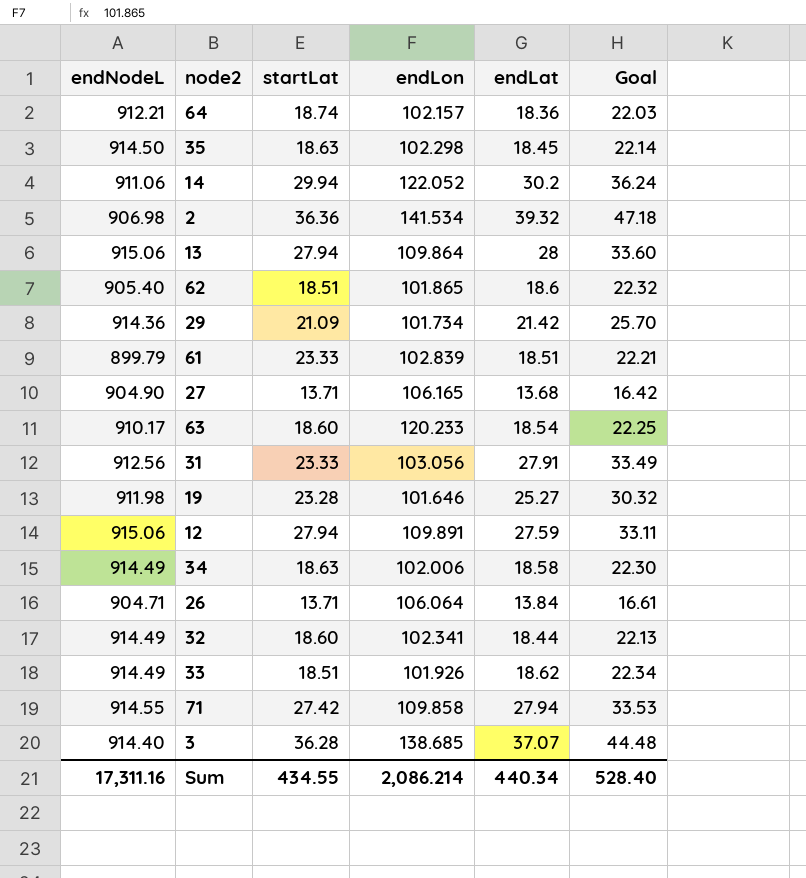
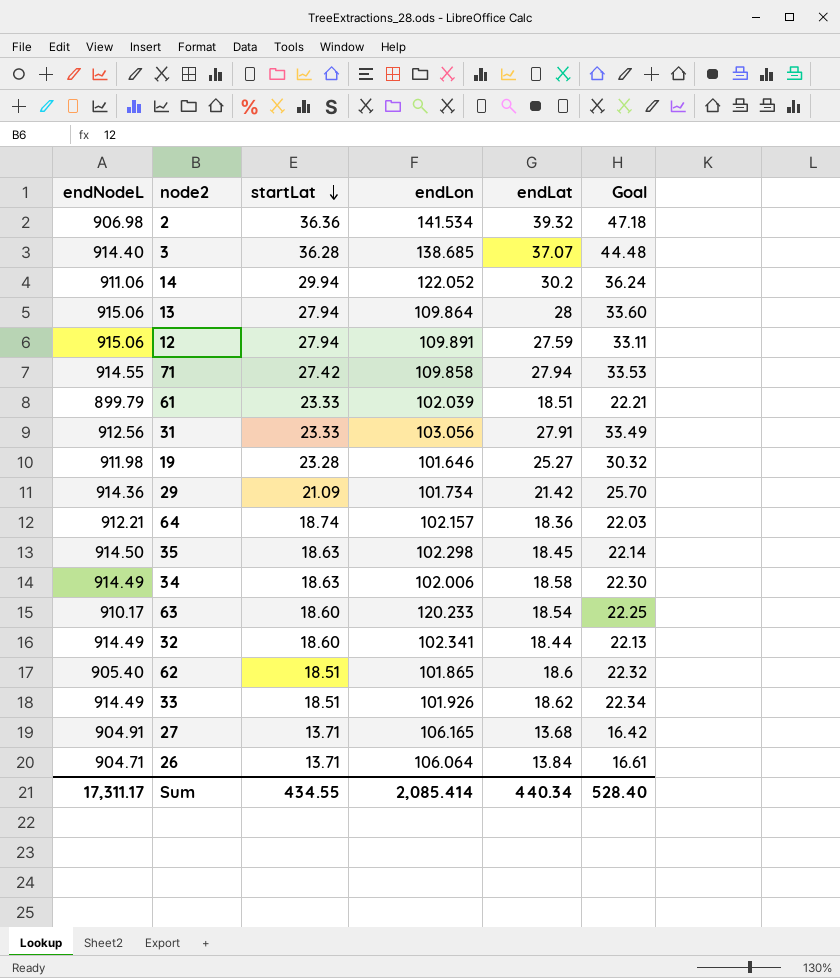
row order: none -> startLat descending
61 | endLon: 102.839 -> 102.039
27 | endNodeL: 904.90 -> 904.91
Sum | endNodeL: 17,311.16 -> 17,311.17
Sum | endLon: 2,086.214 -> 2,085.414

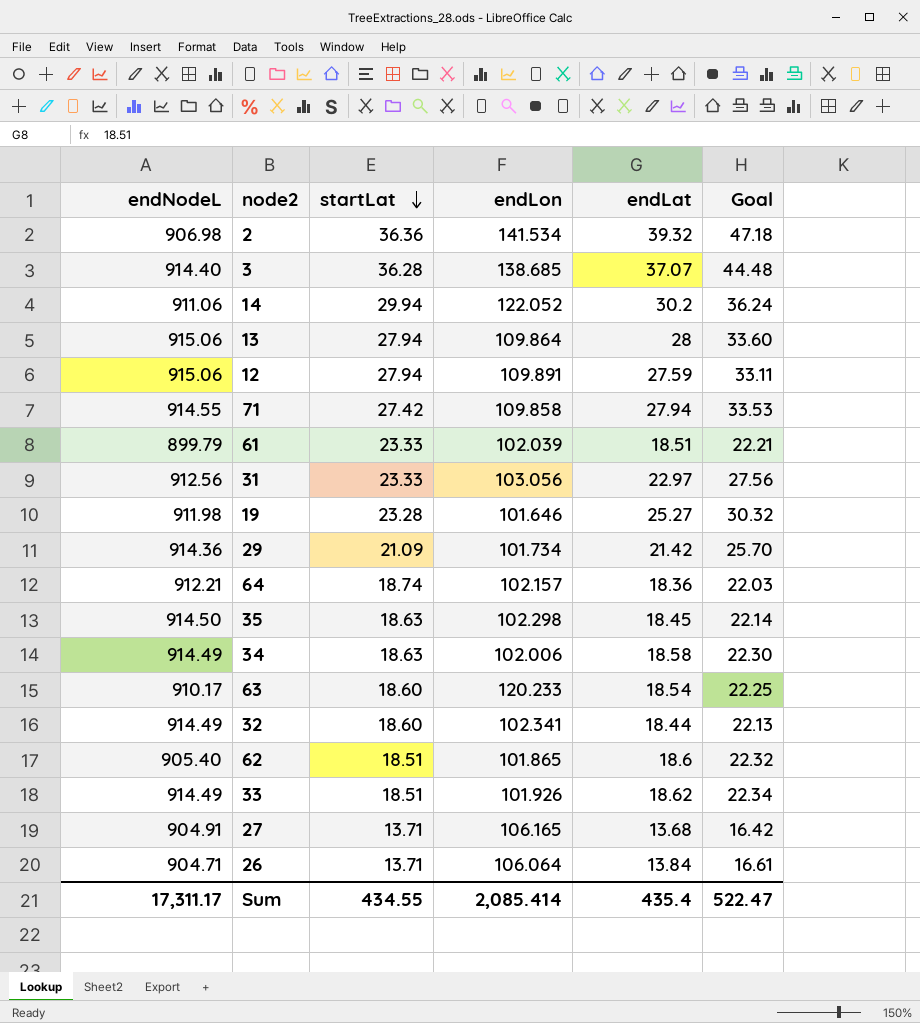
31 | endLat: 27.91 -> 22.97
31 | Goal: 33.49 -> 27.56
Sum | endLat: 440.34 -> 435.4
Sum | Goal: 528.40 -> 522.47

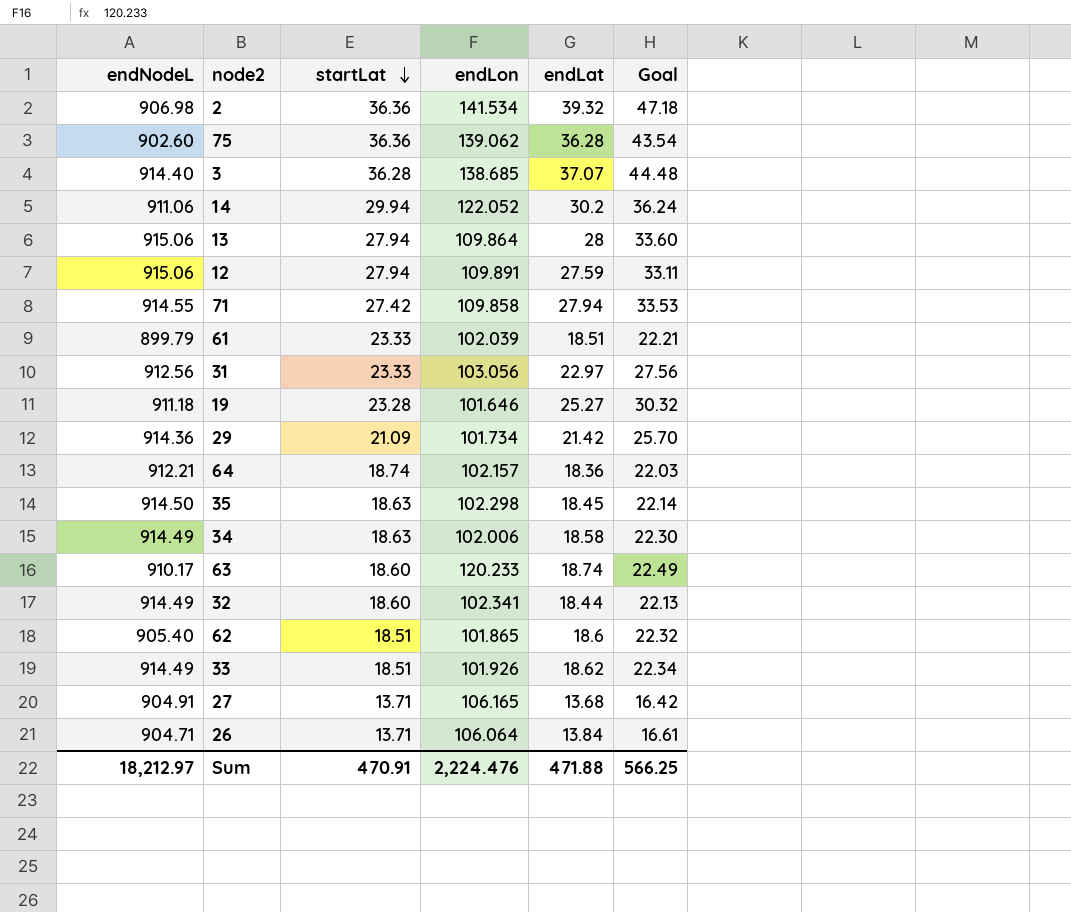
row 75: none -> 902.60 | 36.36 | 139.062 | 36.28 | 43.54
19 | endNodeL: 911.98 -> 911.18
63 | endLat: 18.54 -> 18.74
63 | Goal: 22.25 -> 22.49
Sum | endNodeL: 17,311.17 -> 18,212.97
Sum | startLat: 434.55 -> 470.91
Sum | endLon: 2,085.414 -> 2,224.476
Sum | endLat: 435.4 -> 471.88
Sum | Goal: 522.47 -> 566.25

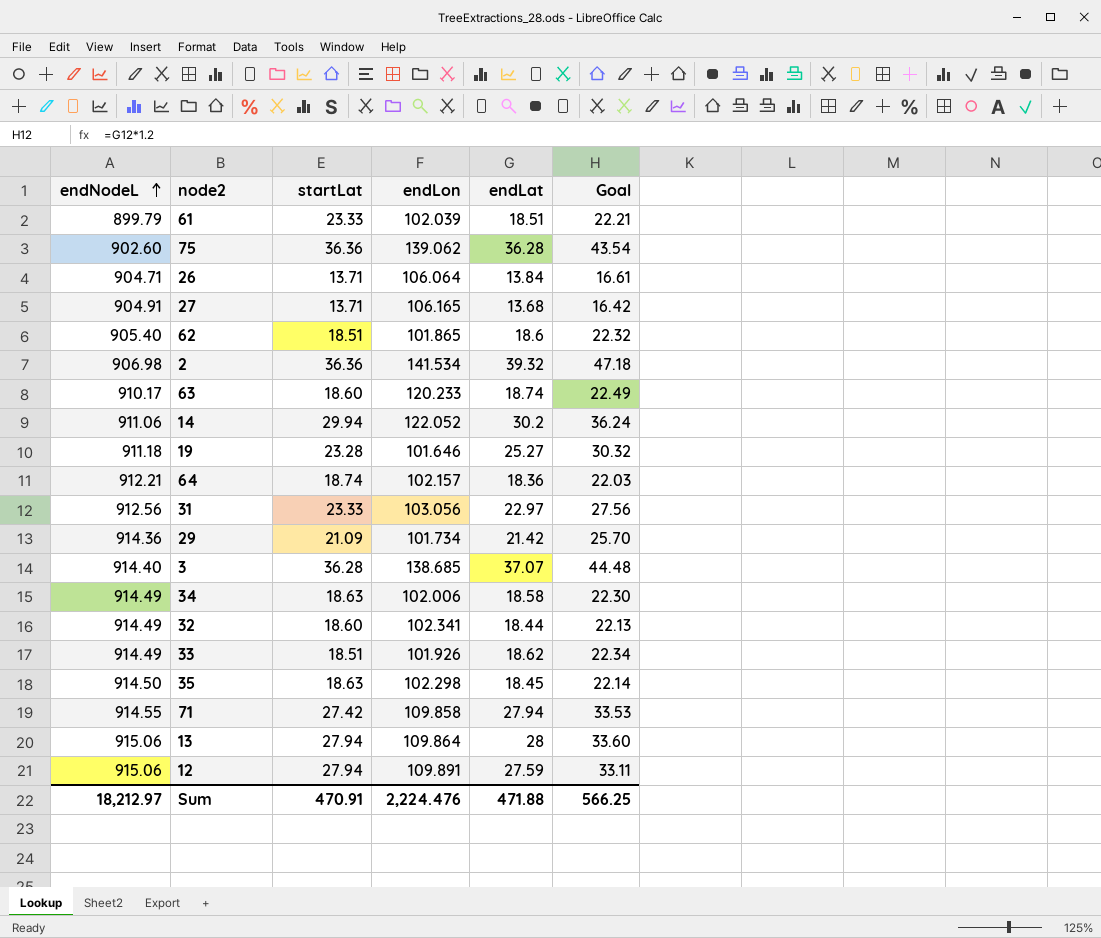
row order: startLat descending -> endNodeL ascending

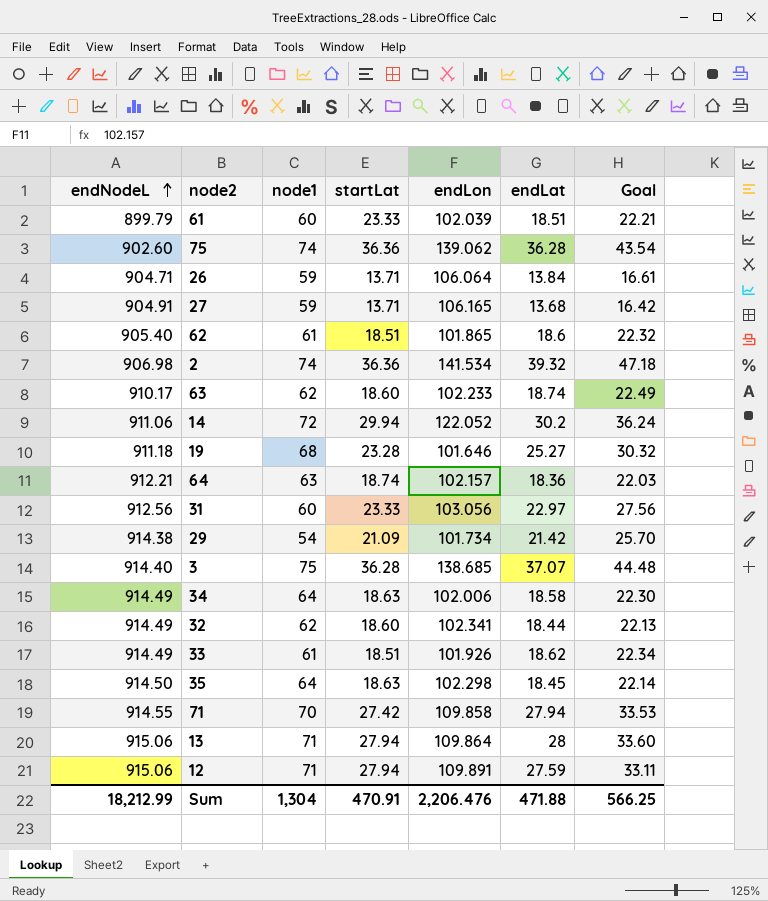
column node1 | position: none -> 3
63 | endLon: 120.233 -> 102.233
29 | endNodeL: 914.36 -> 914.38
Sum | endNodeL: 18,212.97 -> 18,212.99
Sum | endLon: 2,224.476 -> 2,206.476

